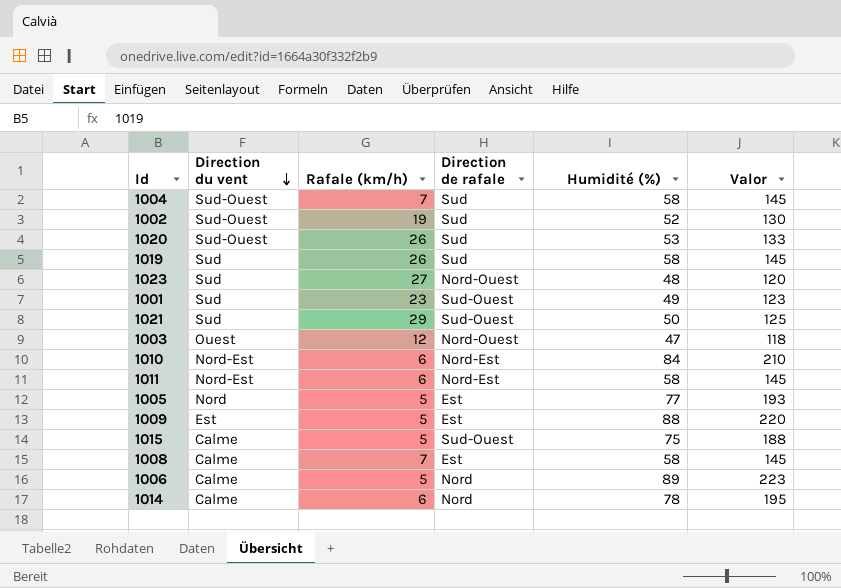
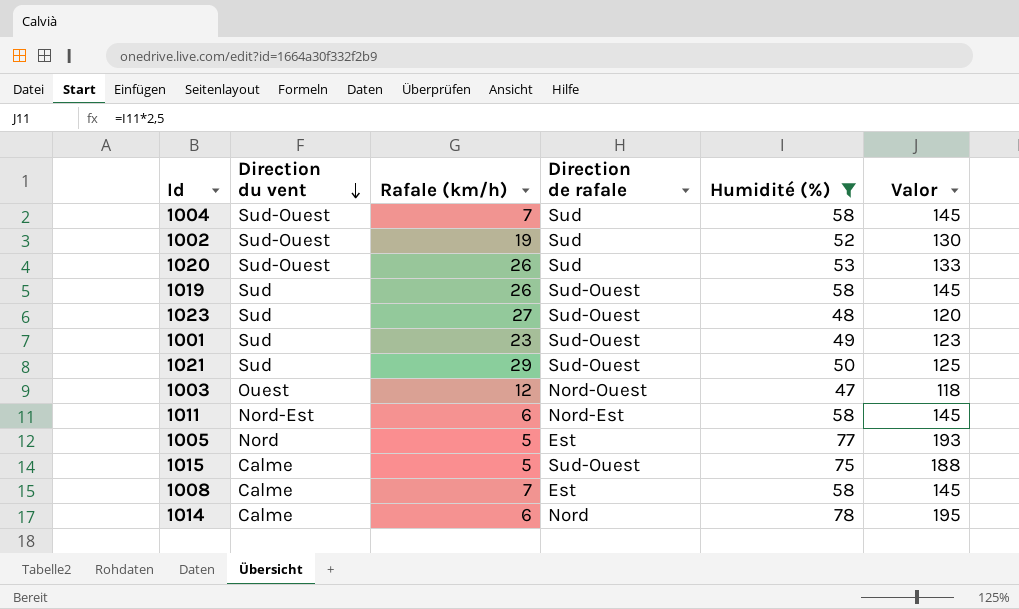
filter: none -> Humidité (%) <= 78
1019 | Direction de rafale: Sud -> Sud-Ouest
1023 | Direction de rafale: Nord-Ouest -> Sud-Ouest

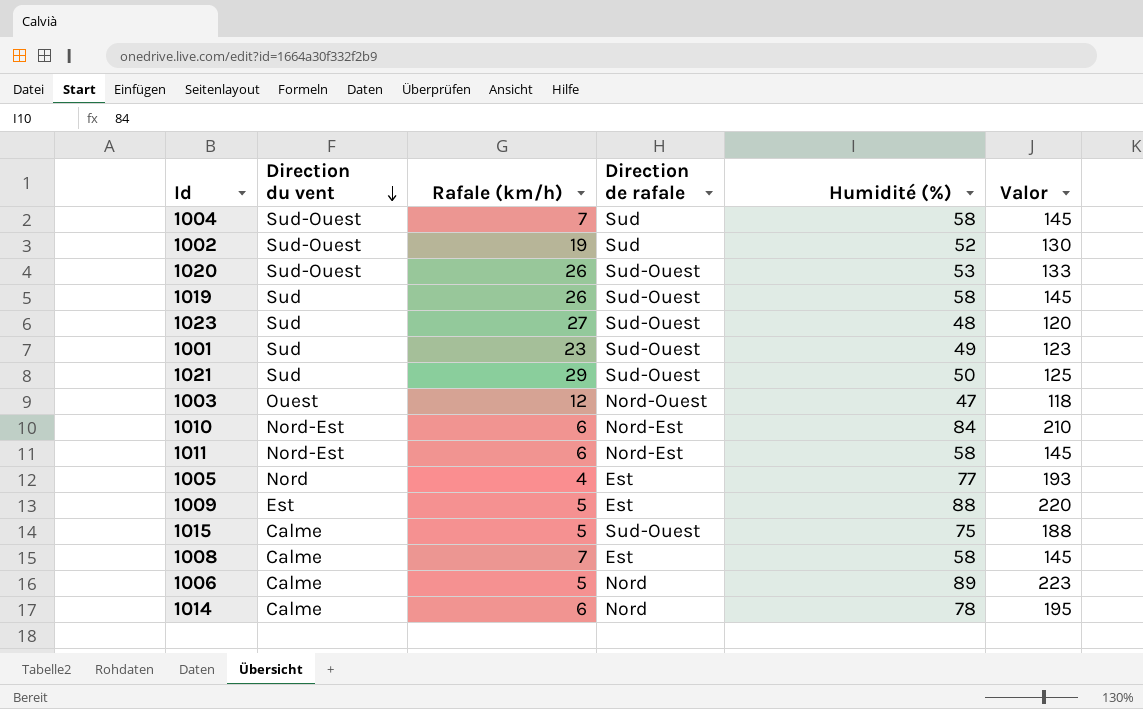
filter: Humidité (%) <= 78 -> none
1020 | Direction de rafale: Sud -> Sud-Ouest
1005 | Rafale (km/h): 5 -> 4

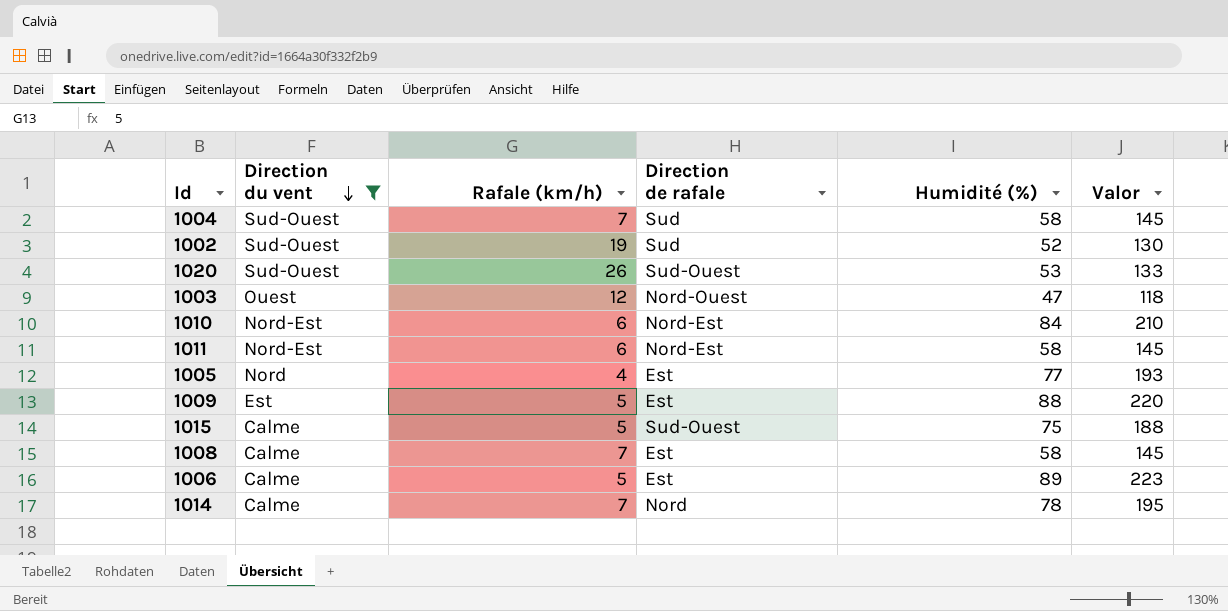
filter: none -> Direction du vent != Sud
1006 | Direction de rafale: Nord -> Est
1014 | Rafale (km/h): 6 -> 7

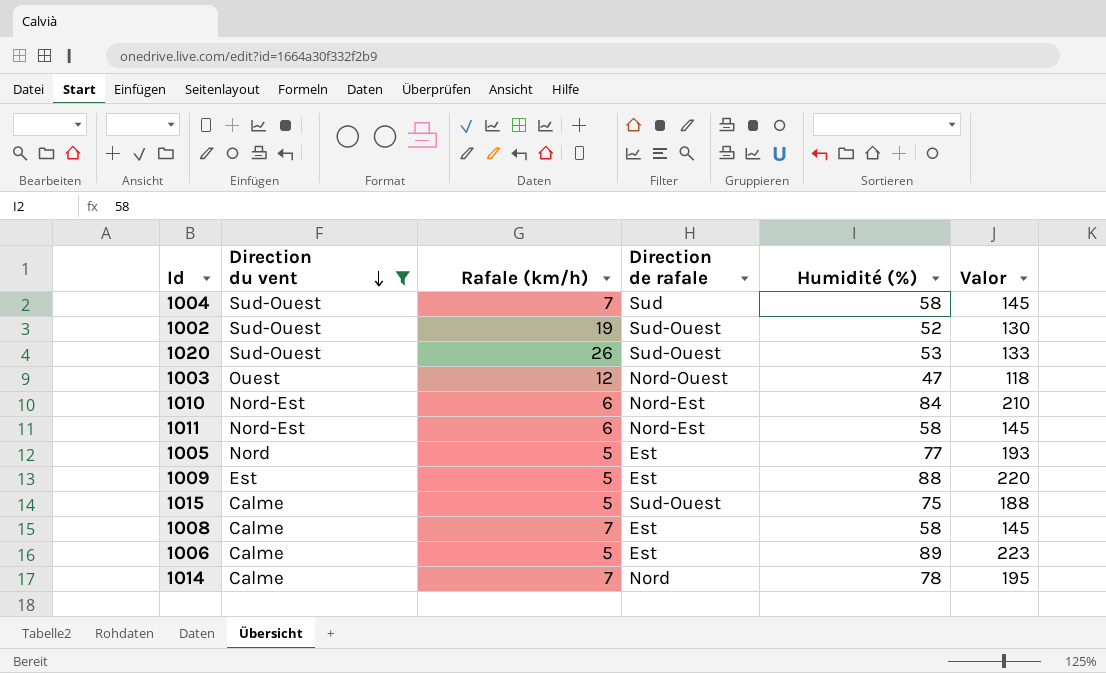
1002 | Direction de rafale: Sud -> Sud-Ouest
1005 | Rafale (km/h): 4 -> 5

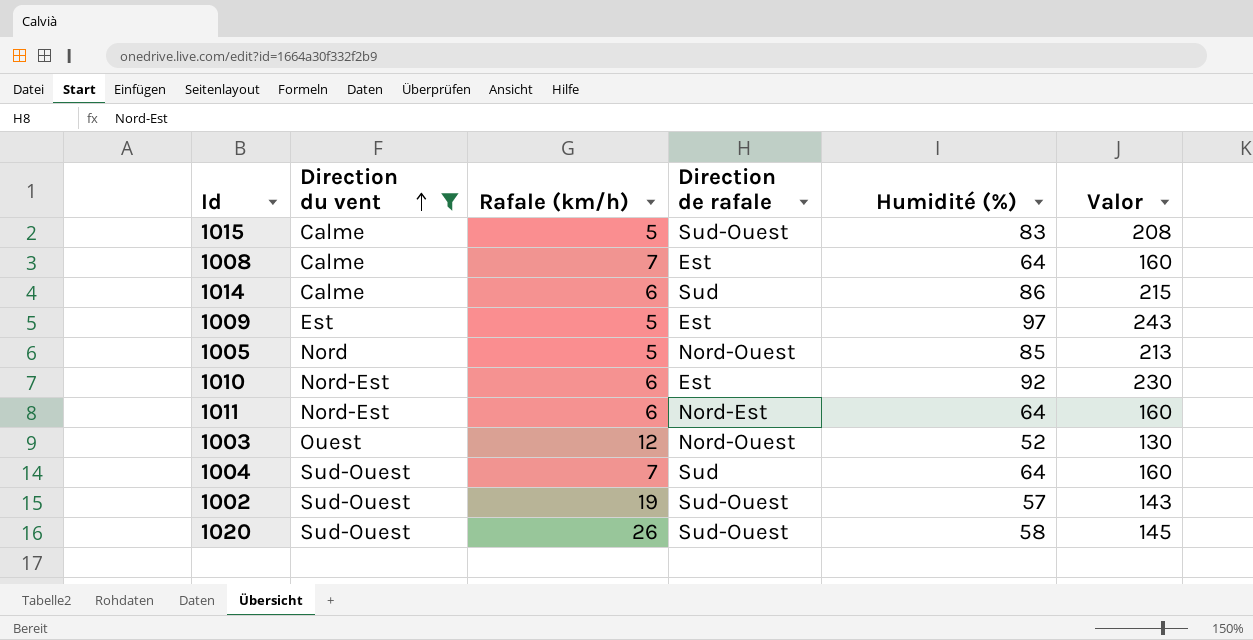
row order: Direction du vent descending -> Direction du vent ascending
row 1006: Calme | 5 | Est | 89 | 223 -> none
1015 | Humidité (%): 75 -> 83
1015 | Valor: 188 -> 208
1008 | Humidité (%): 58 -> 64
1008 | Valor: 145 -> 160
1014 | Rafale (km/h): 7 -> 6
1014 | Direction de rafale: Nord -> Sud
1014 | Humidité (%): 78 -> 86
1014 | Valor: 195 -> 215
1009 | Humidité (%): 88 -> 97
1009 | Valor: 220 -> 243
1005 | Direction de rafale: Est -> Nord-Ouest
1005 | Humidité (%): 77 -> 85
1005 | Valor: 193 -> 213
1010 | Direction de rafale: Nord-Est -> Est
1010 | Humidité (%): 84 -> 92
1010 | Valor: 210 -> 230
1011 | Humidité (%): 58 -> 64
1011 | Valor: 145 -> 160
1003 | Humidité (%): 47 -> 52
1003 | Valor: 118 -> 130
1004 | Humidité (%): 58 -> 64
1004 | Valor: 145 -> 160
1002 | Humidité (%): 52 -> 57
1002 | Valor: 130 -> 143
1020 | Humidité (%): 53 -> 58
1020 | Valor: 133 -> 145

